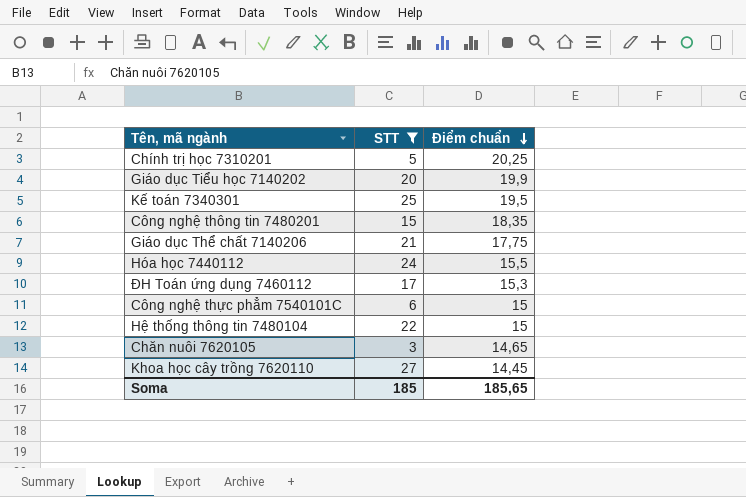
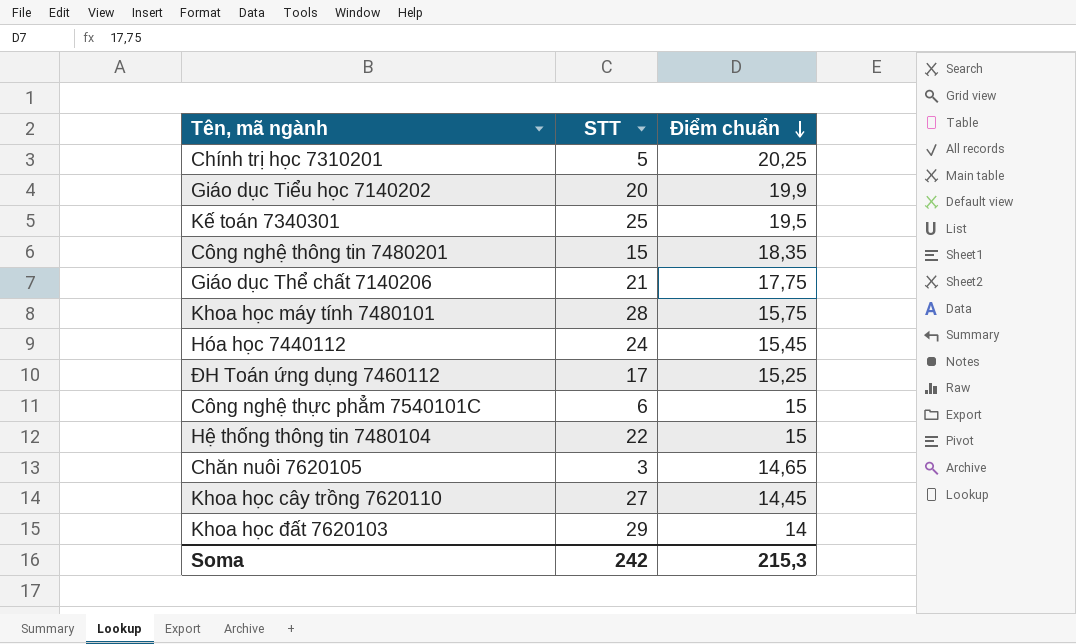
filter: STT <= 27 -> none
Hóa học 7440112 | Điểm chuẩn: 15,5 -> 15,45
ĐH Toán ứng dụng 7460112 | Điểm chuẩn: 15,3 -> 15,25
Soma | STT: 185 -> 242
Soma | Điểm chuẩn: 185,65 -> 215,3

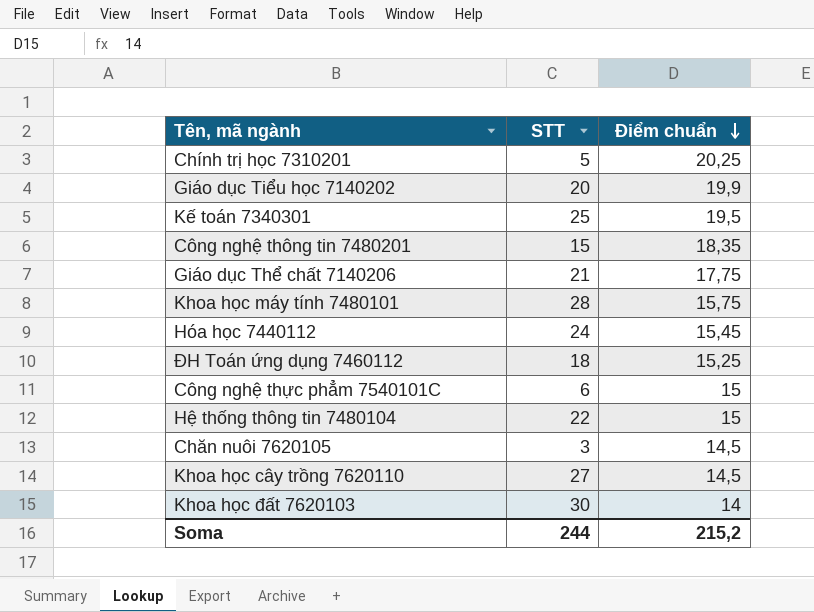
ĐH Toán ứng dụng 7460112 | STT: 17 -> 18
Chăn nuôi 7620105 | Điểm chuẩn: 14,65 -> 14,5
Khoa học cây trồng 7620110 | Điểm chuẩn: 14,45 -> 14,5
Khoa học đất 7620103 | STT: 29 -> 30
Soma | STT: 242 -> 244
Soma | Điểm chuẩn: 215,3 -> 215,2

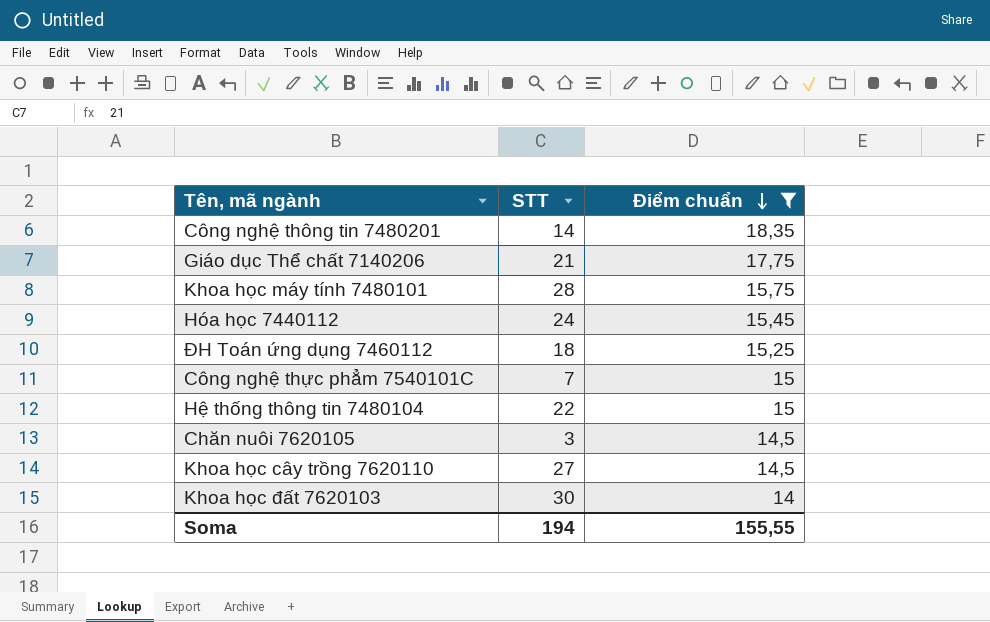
filter: none -> Điểm chuẩn <= 18,35
Công nghệ thông tin 7480201 | STT: 15 -> 14
Công nghệ thực phẳm 7540101C | STT: 6 -> 7
Soma | STT: 244 -> 194
Soma | Điểm chuẩn: 215,2 -> 155,55

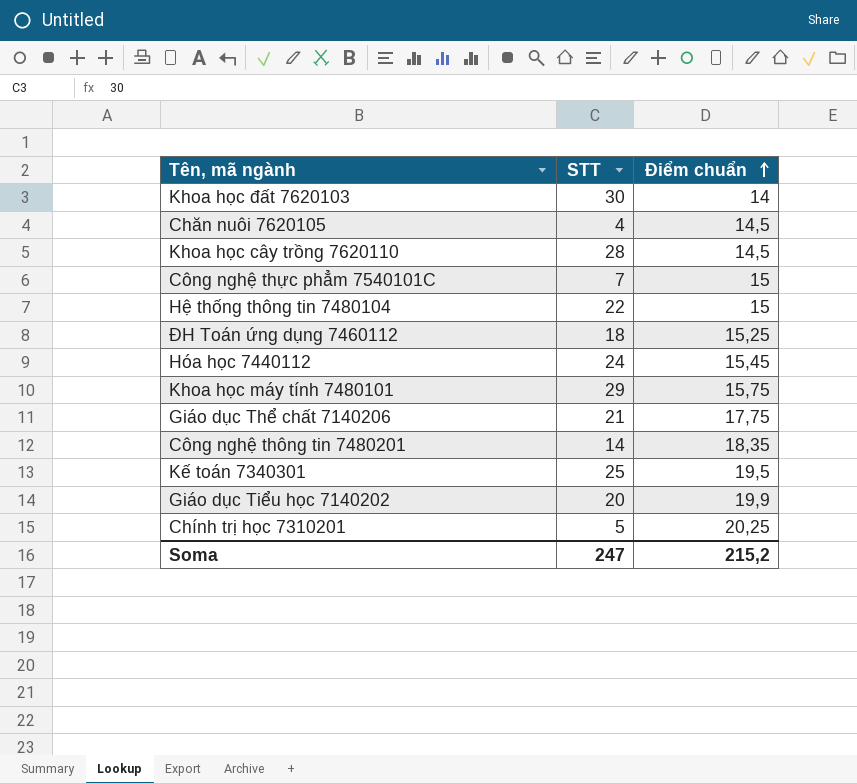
filter: Điểm chuẩn <= 18,35 -> none
row order: Điểm chuẩn descending -> Điểm chuẩn ascending
Chăn nuôi 7620105 | STT: 3 -> 4
Khoa học cây trồng 7620110 | STT: 27 -> 28
Khoa học máy tính 7480101 | STT: 28 -> 29
Soma | STT: 194 -> 247
Soma | Điểm chuẩn: 155,55 -> 215,2

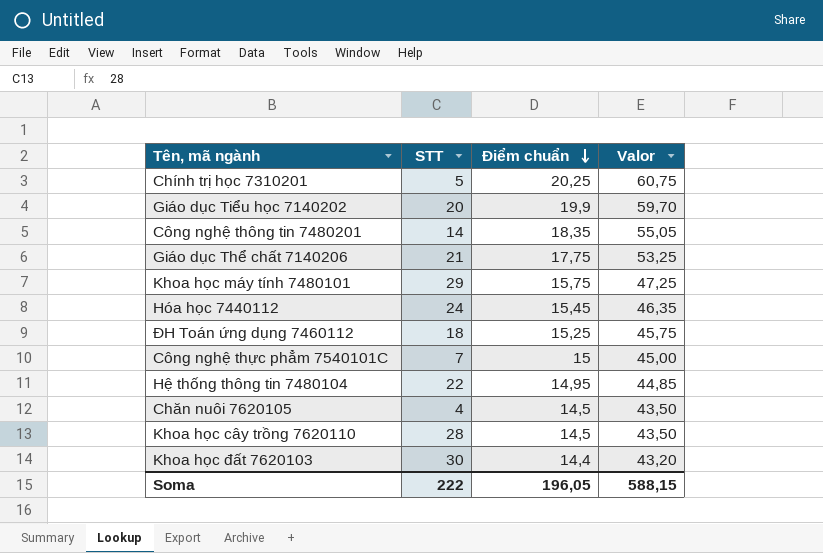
row order: Điểm chuẩn ascending -> Điểm chuẩn descending
column Valor | formula: none -> [Điểm chuẩn] * 3
row Kế toán 7340301: 25 | 19,5 -> none
Hệ thống thông tin 7480104 | Điểm chuẩn: 15 -> 14,95
Khoa học đất 7620103 | Điểm chuẩn: 14 -> 14,4
Soma | STT: 247 -> 222
Soma | Điểm chuẩn: 215,2 -> 196,05

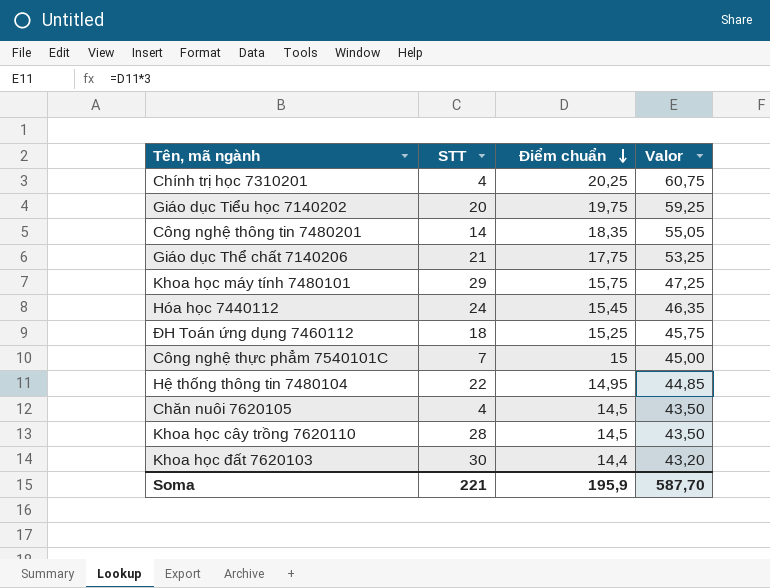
Chính trị học 7310201 | STT: 5 -> 4
Giáo dục Tiểu học 7140202 | Điểm chuẩn: 19,9 -> 19,75
Giáo dục Tiểu học 7140202 | Valor: 59,70 -> 59,25
Soma | STT: 222 -> 221
Soma | Điểm chuẩn: 196,05 -> 195,9
Soma | Valor: 588,15 -> 587,70

